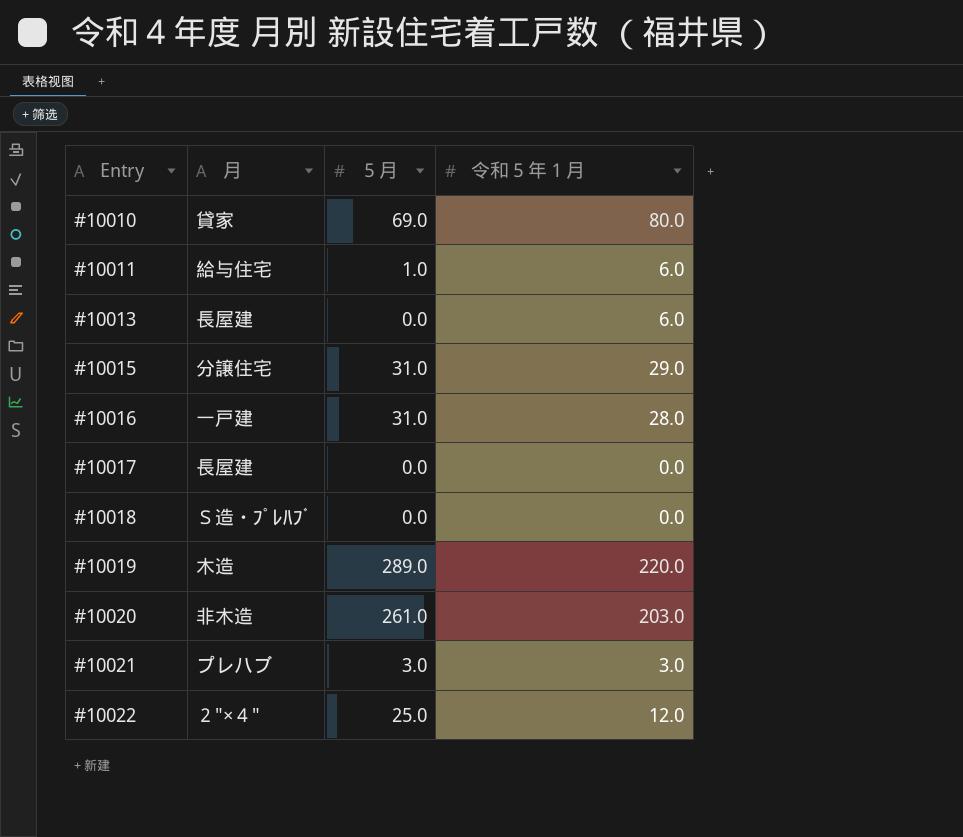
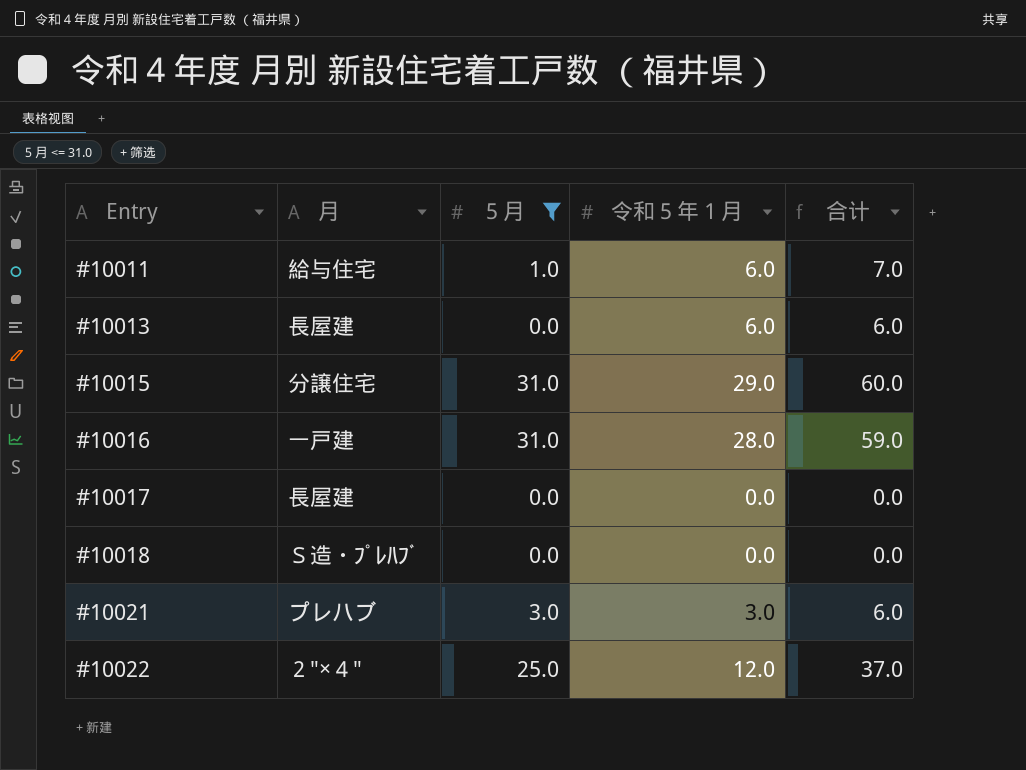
filter: none -> ５月 <= 31.0
column 合计 | formula: none -> [５月] + [令和５年１月]

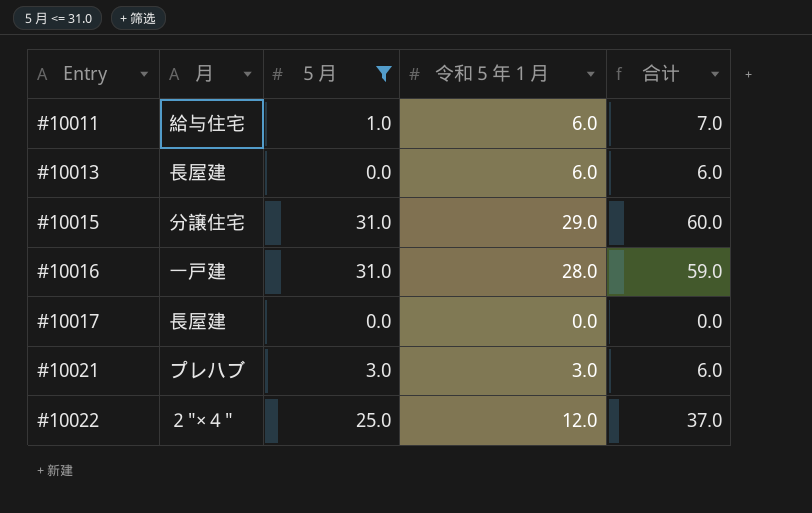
row #10018: Ｓ造・ﾌﾟﾚﾊﾌﾞ | 0.0 | 0.0 | 0.0 -> none

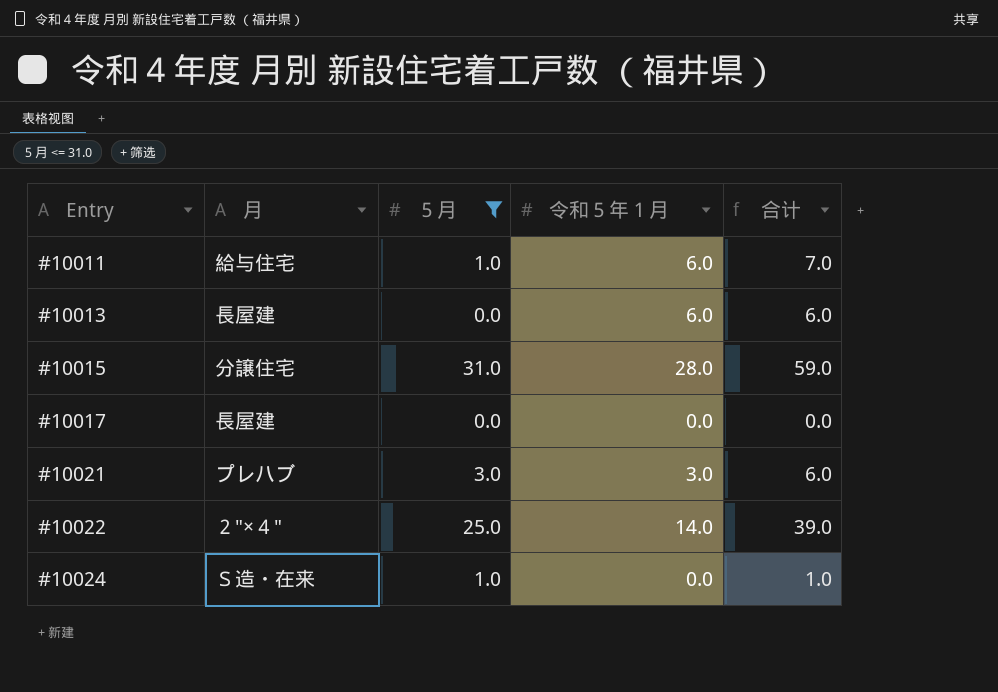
row #10016: 一戸建 | 31.0 | 28.0 | 59.0 -> none
#10015 | 令和５年１月: 29.0 -> 28.0
#10015 | 合计: 60.0 -> 59.0
#10022 | 令和５年１月: 12.0 -> 14.0
#10022 | 合计: 37.0 -> 39.0
row #10024: none -> Ｓ造・在来 | 1.0 | 0.0 | 1.0

